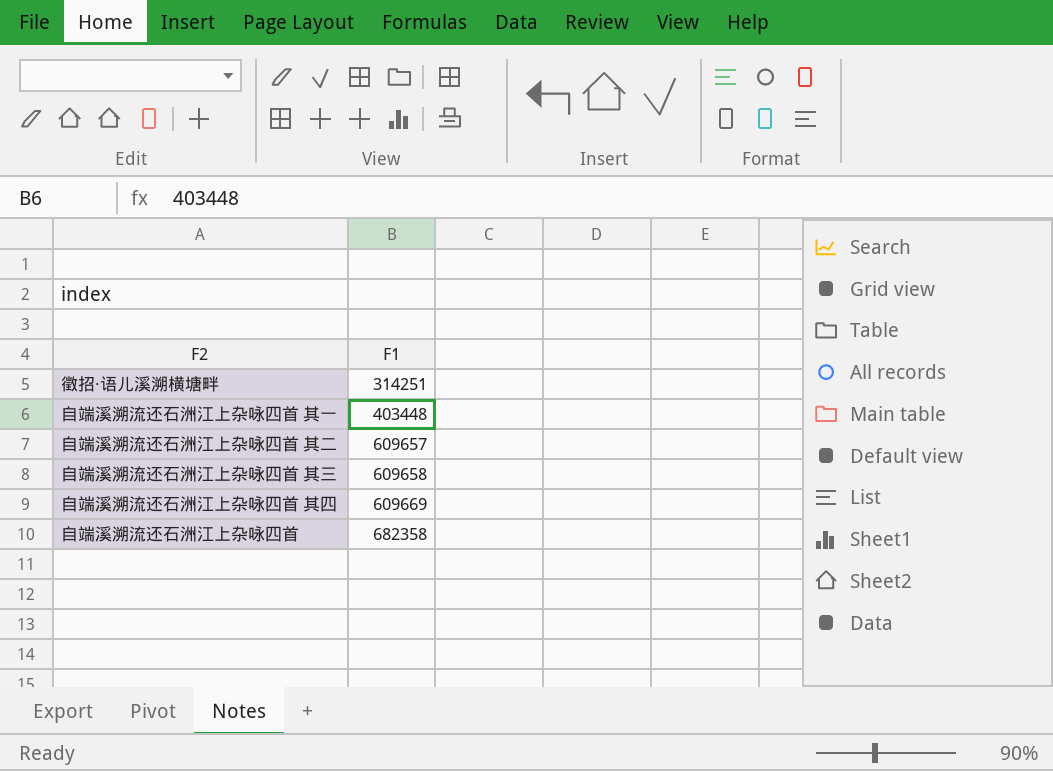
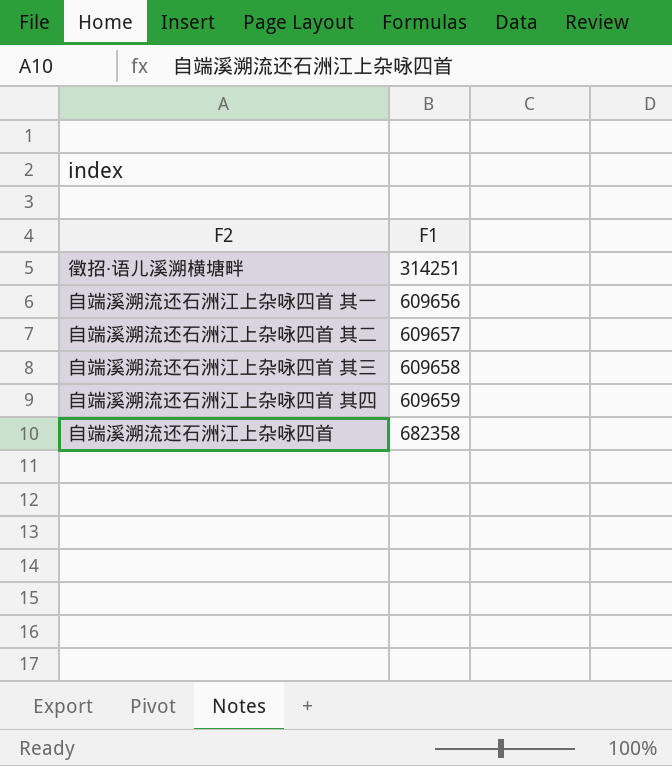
自端溪溯流还石洲江上杂咏四首 其一 | F1: 403448 -> 609656
自端溪溯流还石洲江上杂咏四首 其四 | F1: 609669 -> 609659

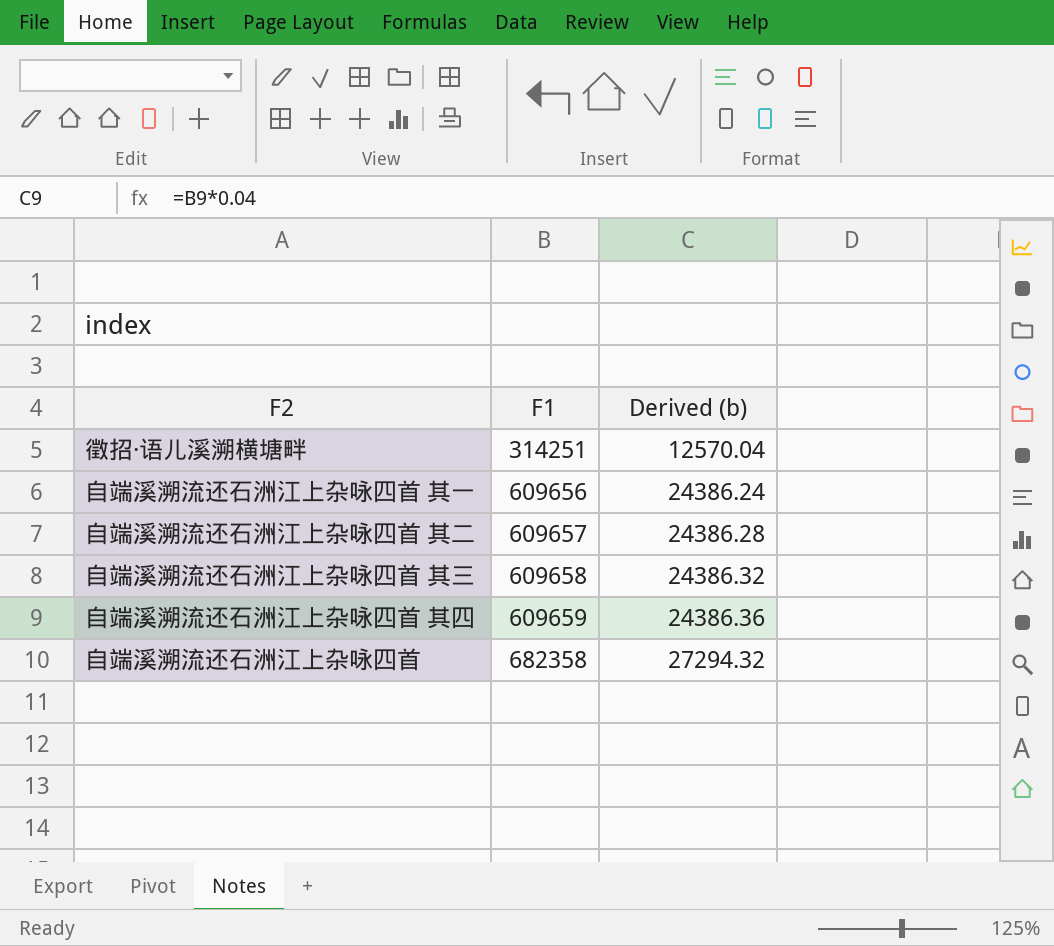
column Derived (b) | formula: none -> [F1] * 0.04

